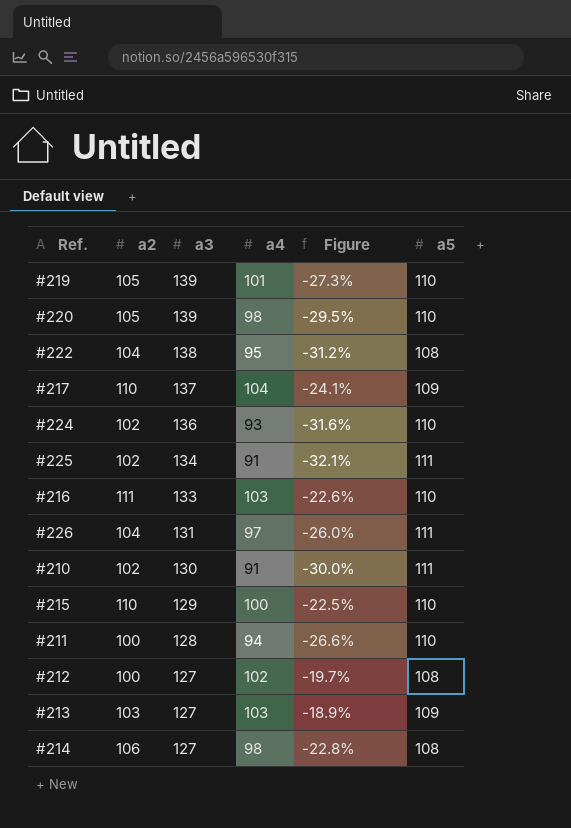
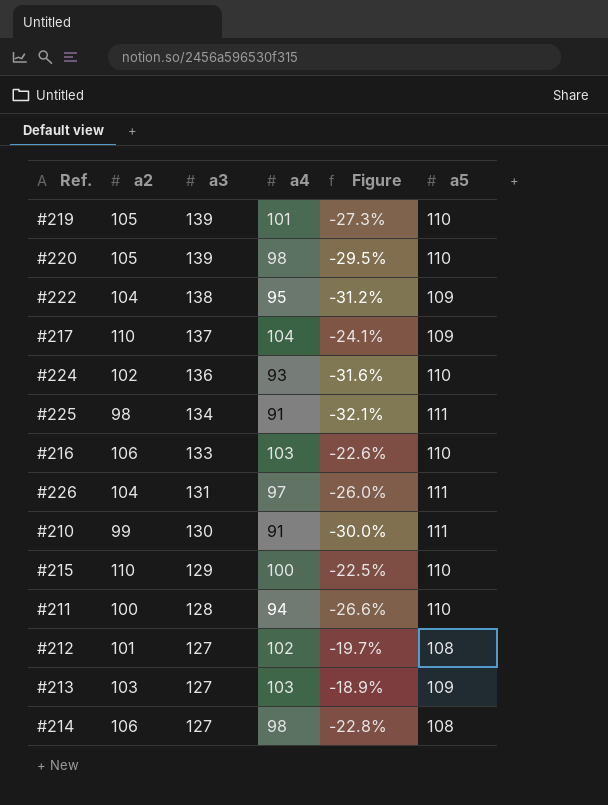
#222 | a5: 108 -> 109
#225 | a2: 102 -> 98
#216 | a2: 111 -> 106
#210 | a2: 102 -> 99
#212 | a2: 100 -> 101

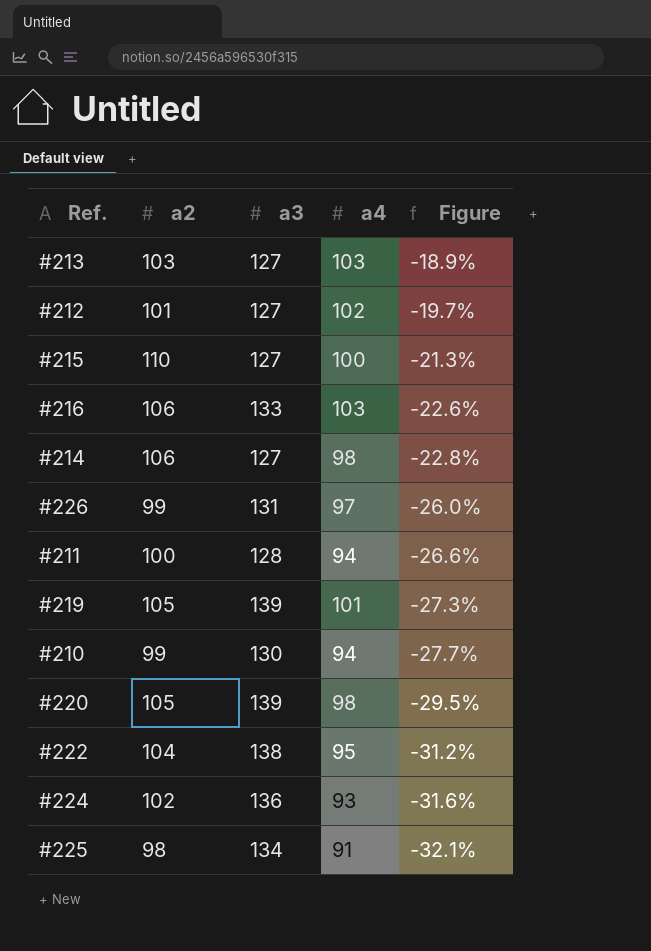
row order: a3 descending -> Figure descending
column a5 | position: 6 -> none
row #217: 110 | 137 | 104 | -24.1% | 109 -> none
#215 | a3: 129 -> 127
#215 | Figure: -22.5% -> -21.3%
#226 | a2: 104 -> 99
#210 | a4: 91 -> 94
#210 | Figure: -30.0% -> -27.7%

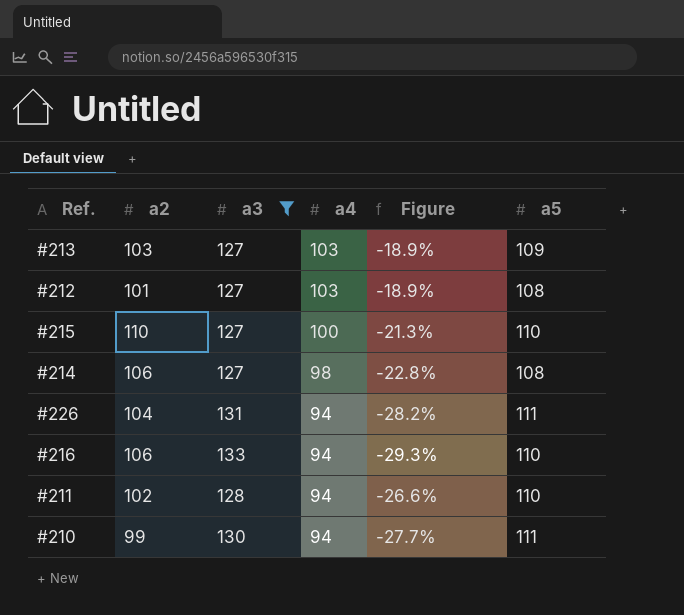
filter: none -> a3 <= 133
row order: Figure descending -> a4 descending
column a5 | position: none -> 6
#212 | a4: 102 -> 103
#212 | Figure: -19.7% -> -18.9%
#226 | a2: 99 -> 104
#226 | a4: 97 -> 94
#226 | Figure: -26.0% -> -28.2%
#216 | a4: 103 -> 94
#216 | Figure: -22.6% -> -29.3%
#211 | a2: 100 -> 102

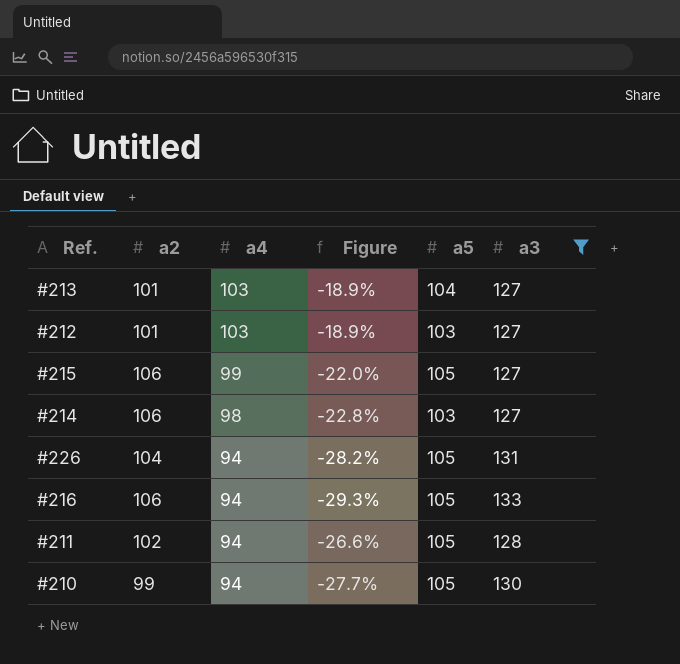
column a3 | position: 3 -> 6
#213 | a2: 103 -> 101
#213 | a5: 109 -> 104
#212 | a5: 108 -> 103
#215 | a2: 110 -> 106
#215 | a4: 100 -> 99
#215 | Figure: -21.3% -> -22.0%
#215 | a5: 110 -> 105
#214 | a5: 108 -> 103
#226 | a5: 111 -> 105
#216 | a5: 110 -> 105
#211 | a5: 110 -> 105
#210 | a5: 111 -> 105

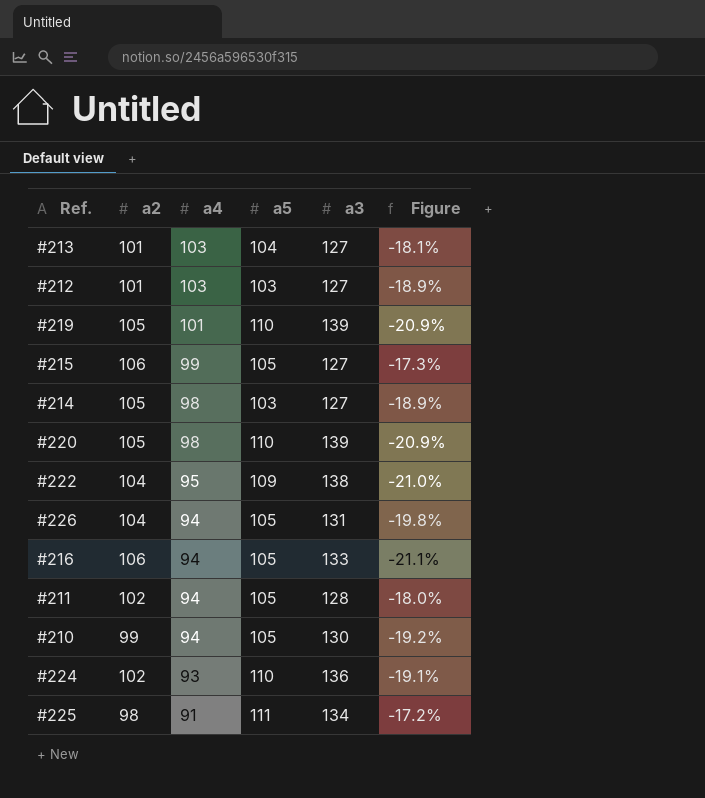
filter: a3 <= 133 -> none
column Figure | formula: ([a4] - [a3]) / [a3] -> ([a5] - [a3]) / [a3]
column Figure | position: 4 -> 6
#214 | a2: 106 -> 105

